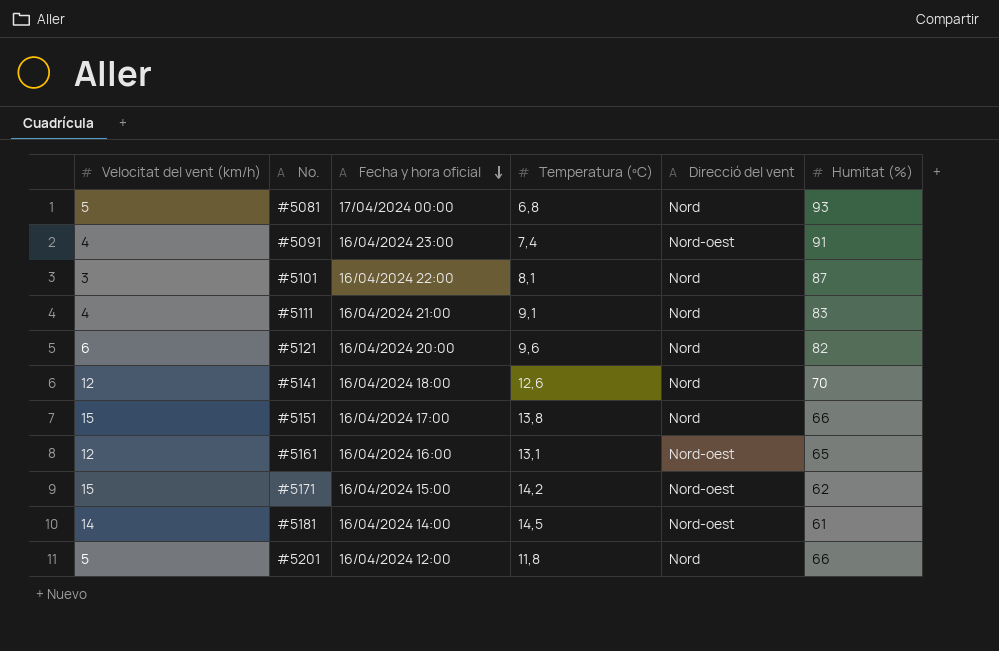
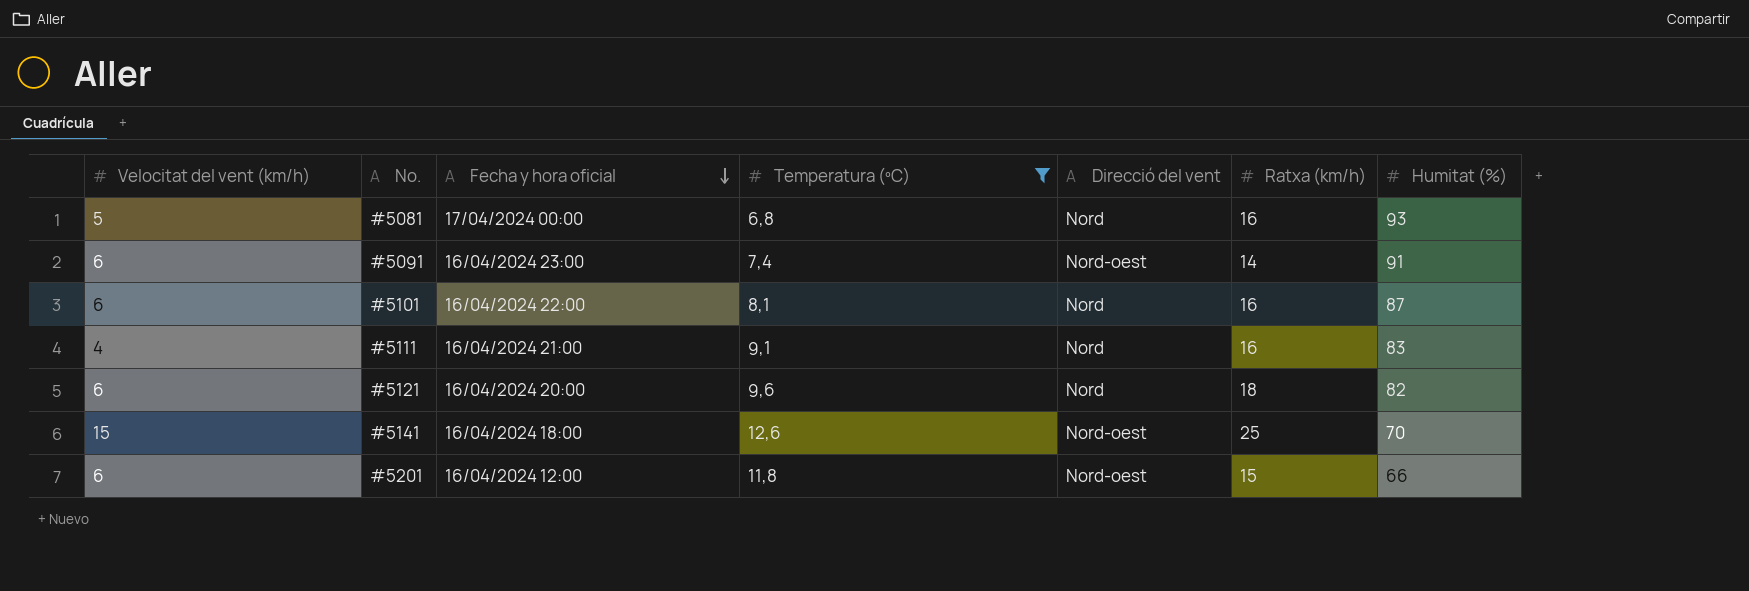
filter: none -> Temperatura (ºC) <= 12,6
column Ratxa (km/h) | position: none -> 6
#5091 | Velocitat del vent (km/h): 4 -> 6
#5101 | Velocitat del vent (km/h): 3 -> 6
#5141 | Velocitat del vent (km/h): 12 -> 15
#5141 | Direcció del vent: Nord -> Nord-oest
#5201 | Velocitat del vent (km/h): 5 -> 6
#5201 | Direcció del vent: Nord -> Nord-oest

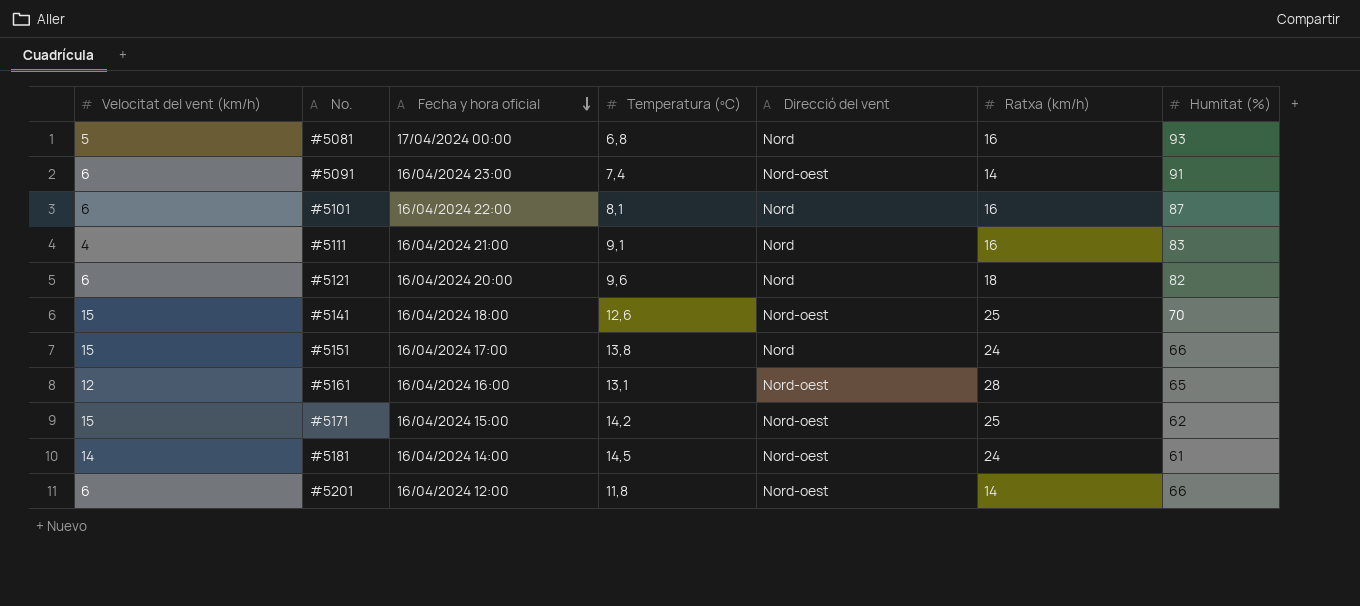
filter: Temperatura (ºC) <= 12,6 -> none
#5201 | Ratxa (km/h): 15 -> 14

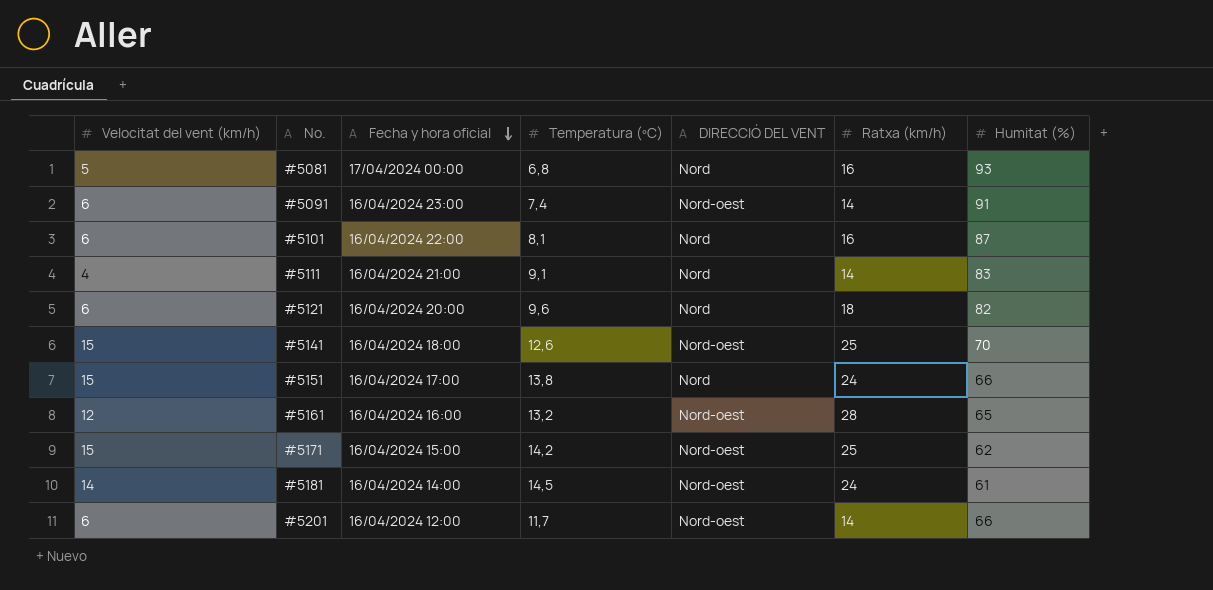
column name: Direcció del vent -> DIRECCIÓ DEL VENT
#5111 | Ratxa (km/h): 16 -> 14
#5161 | Temperatura (ºC): 13,1 -> 13,2
#5201 | Temperatura (ºC): 11,8 -> 11,7

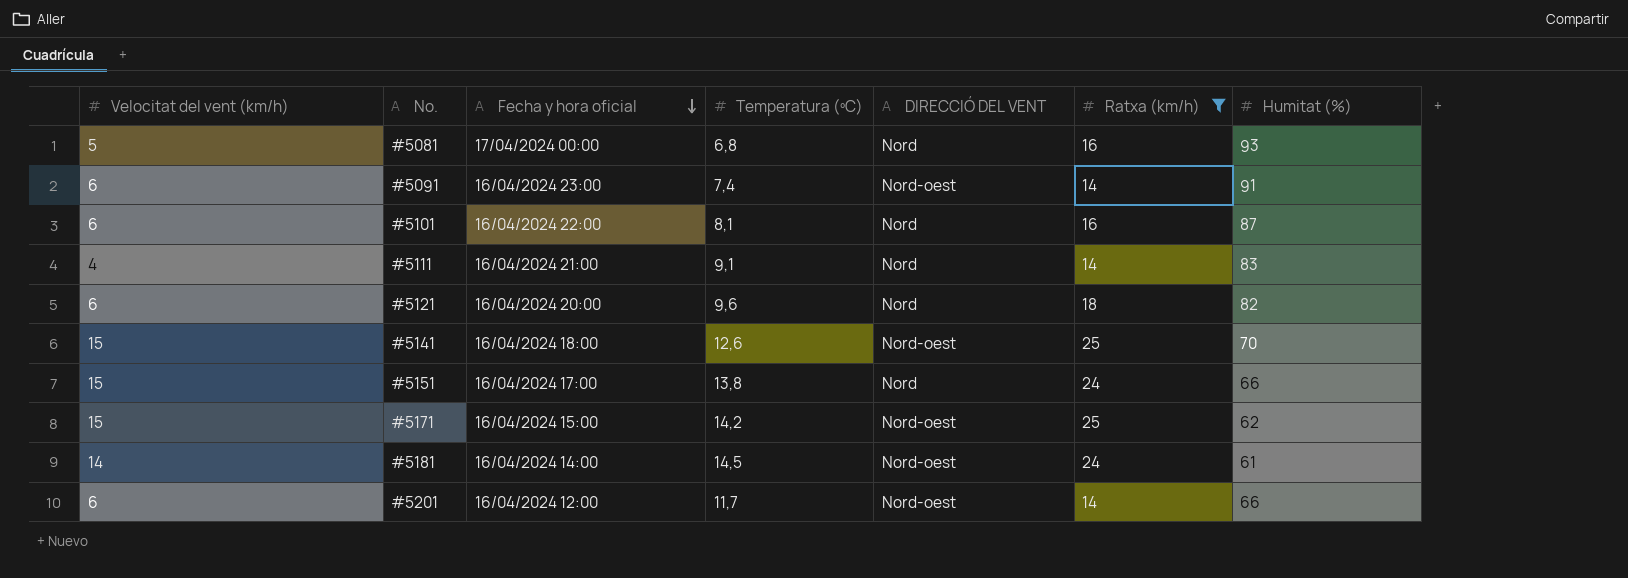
filter: none -> Ratxa (km/h) != 28

